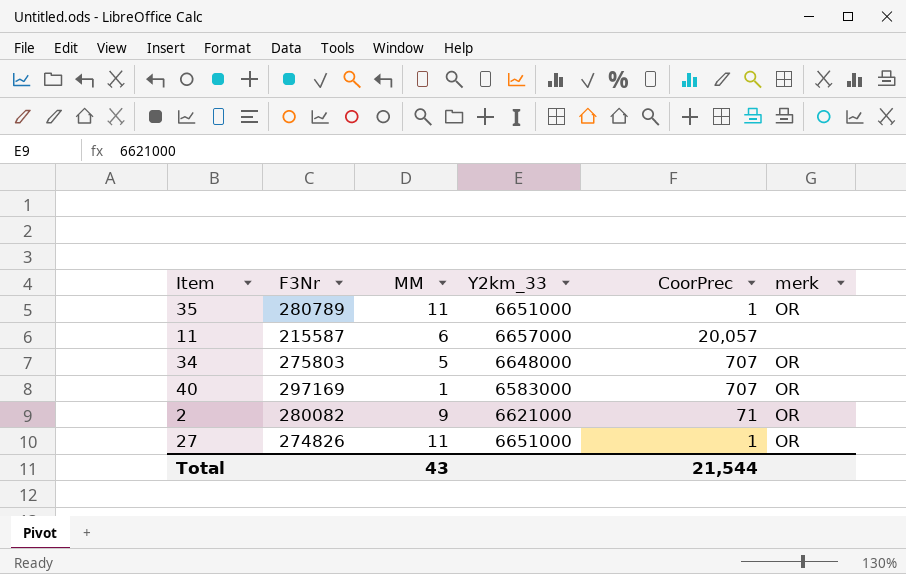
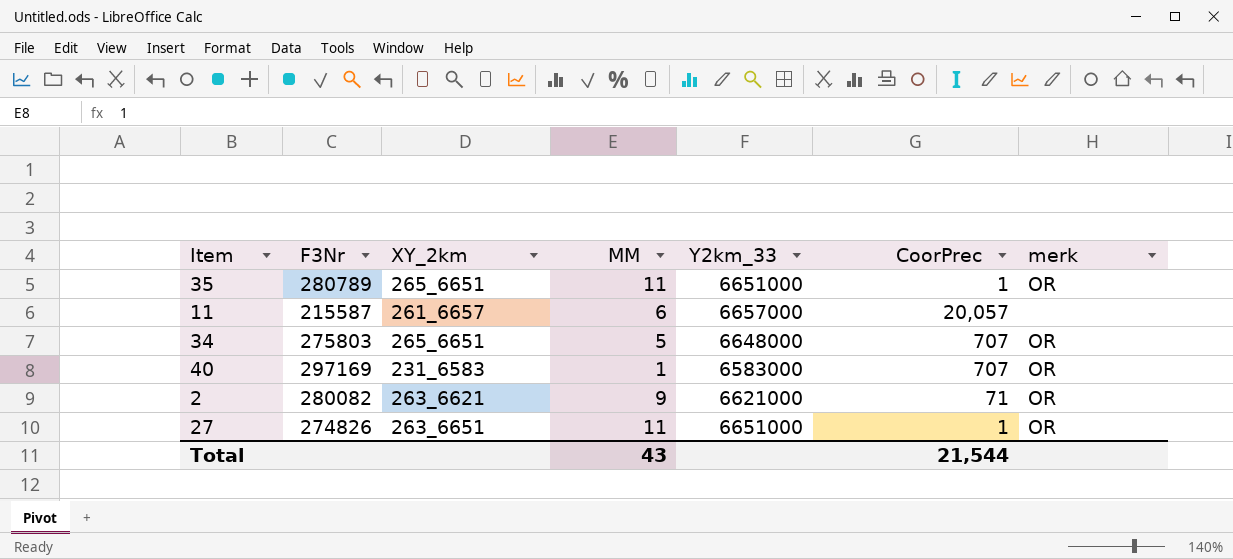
column XY_2km | position: none -> 3

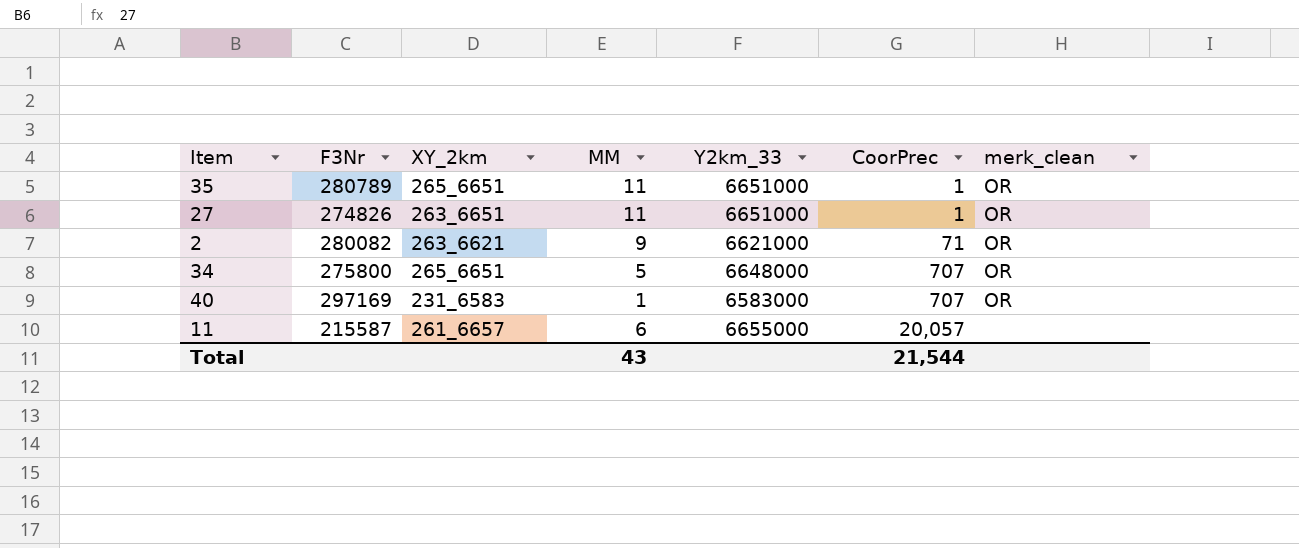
row order: none -> CoorPrec ascending
column name: merk -> merk_clean
34 | F3Nr: 275803 -> 275800
11 | Y2km_33: 6657000 -> 6655000

